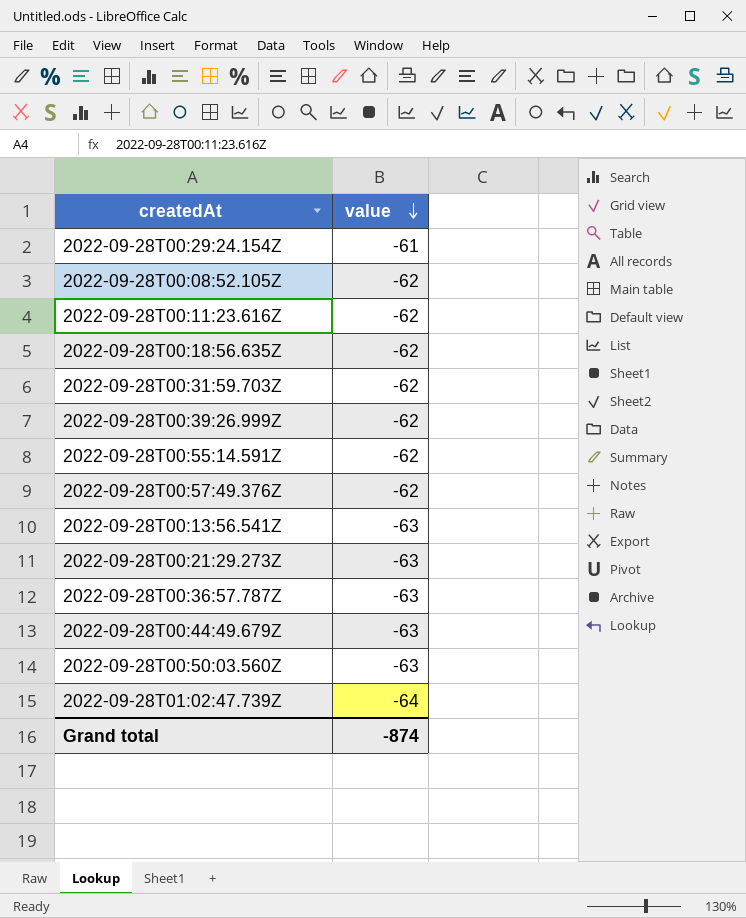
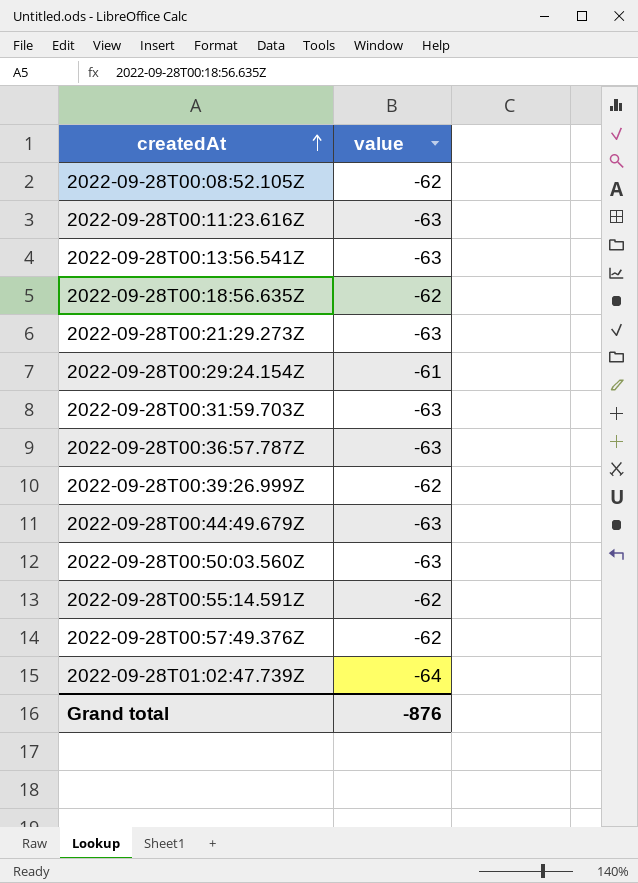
row order: value descending -> createdAt ascending
2022-09-28T00:11:23.616Z | value: -62 -> -63
2022-09-28T00:31:59.703Z | value: -62 -> -63
Grand total | value: -874 -> -876

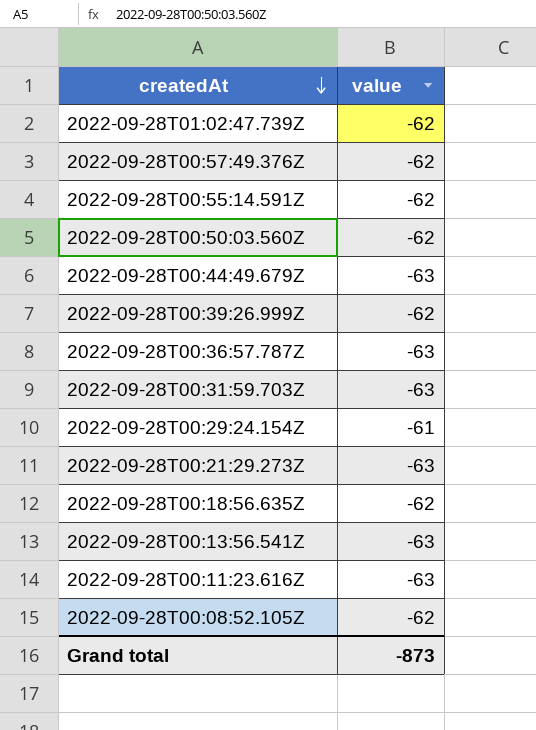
row order: createdAt ascending -> createdAt descending
2022-09-28T01:02:47.739Z | value: -64 -> -62
2022-09-28T00:50:03.560Z | value: -63 -> -62
Grand total | value: -876 -> -873

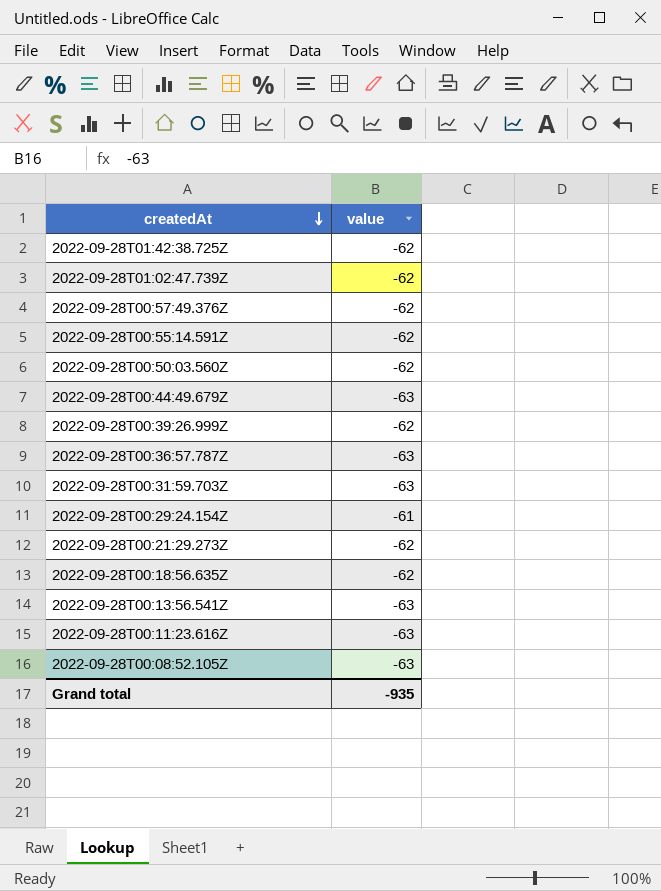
row 2022-09-28T01:42:38.725Z: none -> -62
2022-09-28T00:21:29.273Z | value: -63 -> -62
2022-09-28T00:08:52.105Z | value: -62 -> -63
Grand total | value: -873 -> -935

